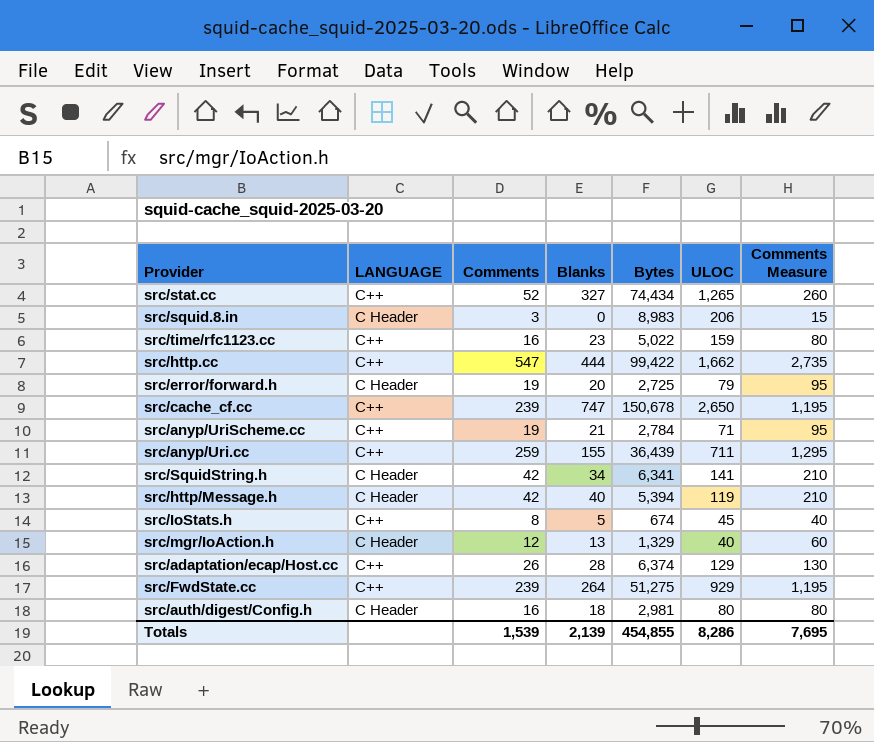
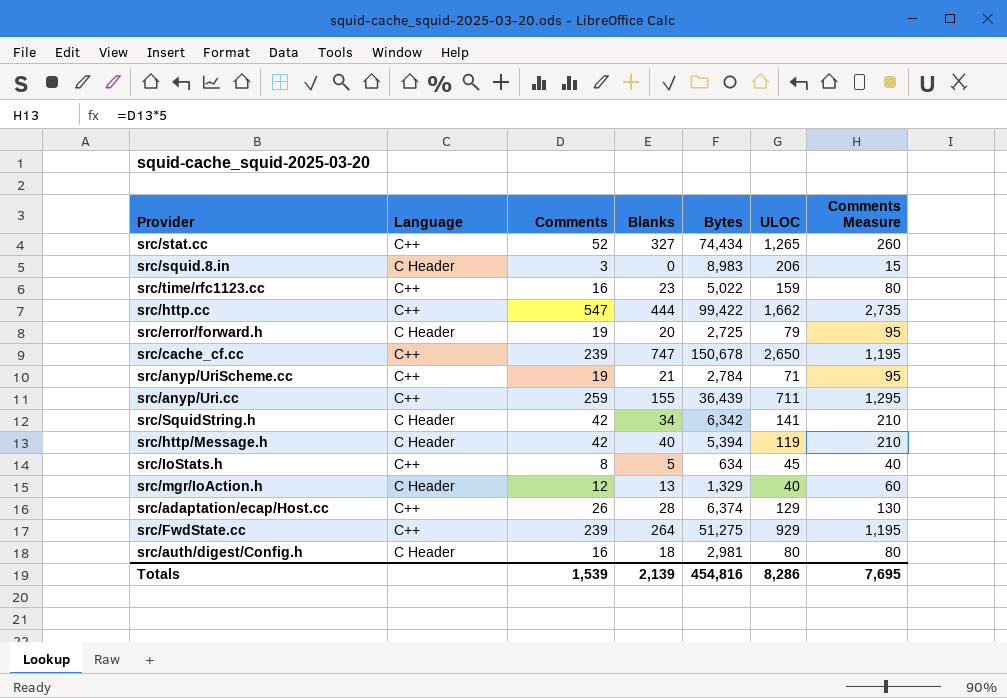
column name: LANGUAGE -> Language
src/SquidString.h | Bytes: 6,341 -> 6,342
src/IoStats.h | Bytes: 674 -> 634
Totals | Bytes: 454,855 -> 454,816

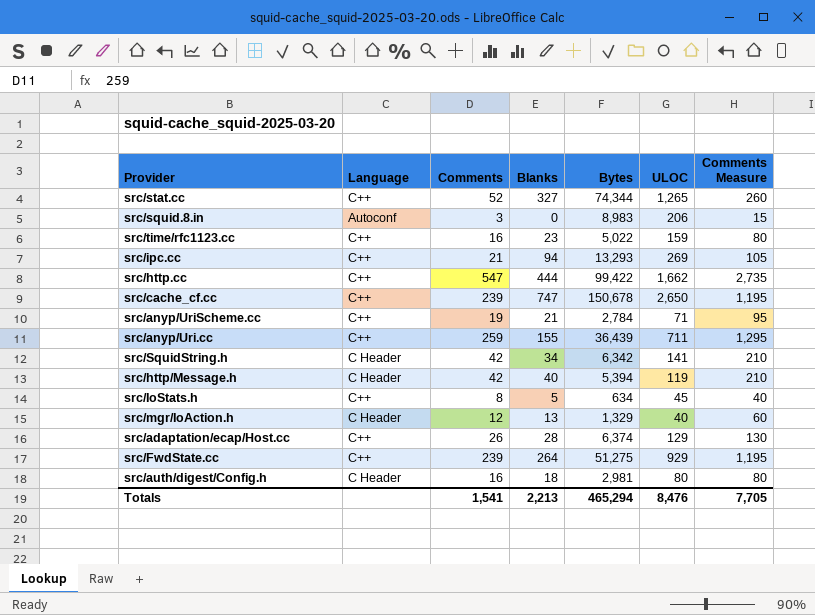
row src/error/forward.h: C Header | 19 | 20 | 2,725 | 79 | 95 -> none
src/stat.cc | Bytes: 74,434 -> 74,344
src/squid.8.in | Language: C Header -> Autoconf
row src/ipc.cc: none -> C++ | 21 | 94 | 13,293 | 269 | 105
Totals | Comments: 1,539 -> 1,541
Totals | Blanks: 2,139 -> 2,213
Totals | Bytes: 454,816 -> 465,294
Totals | ULOC: 8,286 -> 8,476
Totals | Comments Measure: 7,695 -> 7,705

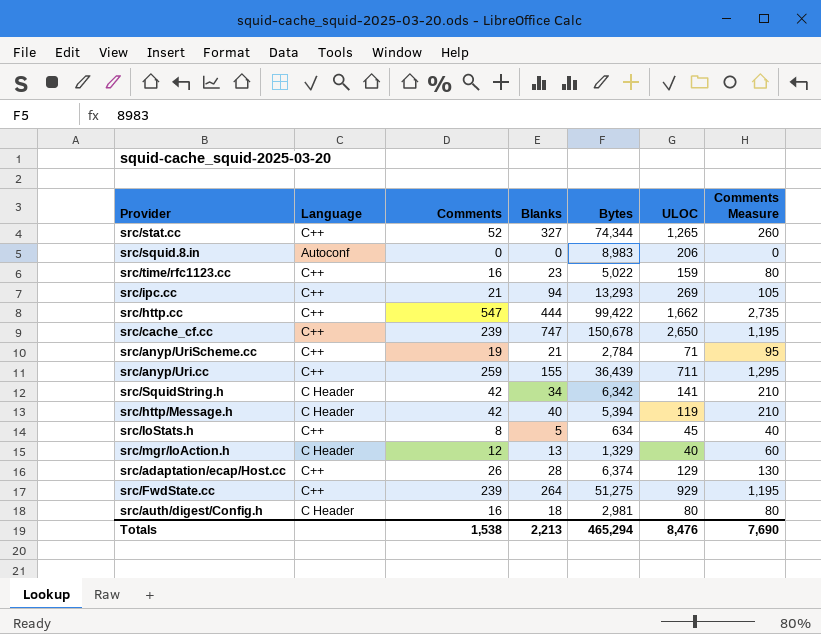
src/squid.8.in | Comments: 3 -> 0
src/squid.8.in | Comments Measure: 15 -> 0
Totals | Comments: 1,541 -> 1,538
Totals | Comments Measure: 7,705 -> 7,690

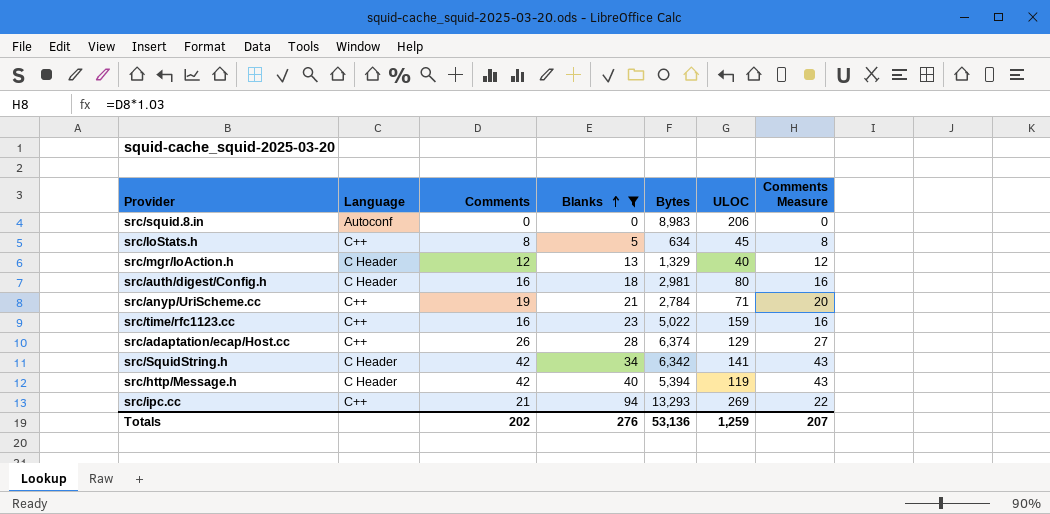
filter: none -> Blanks <= 94
row order: none -> Blanks ascending
column Comments Measure | formula: [Comments] * 5 -> [Comments] * 1.03
Totals | Comments: 1,538 -> 202
Totals | Blanks: 2,213 -> 276
Totals | Bytes: 465,294 -> 53,136
Totals | ULOC: 8,476 -> 1,259
Totals | Comments Measure: 7,690 -> 207

